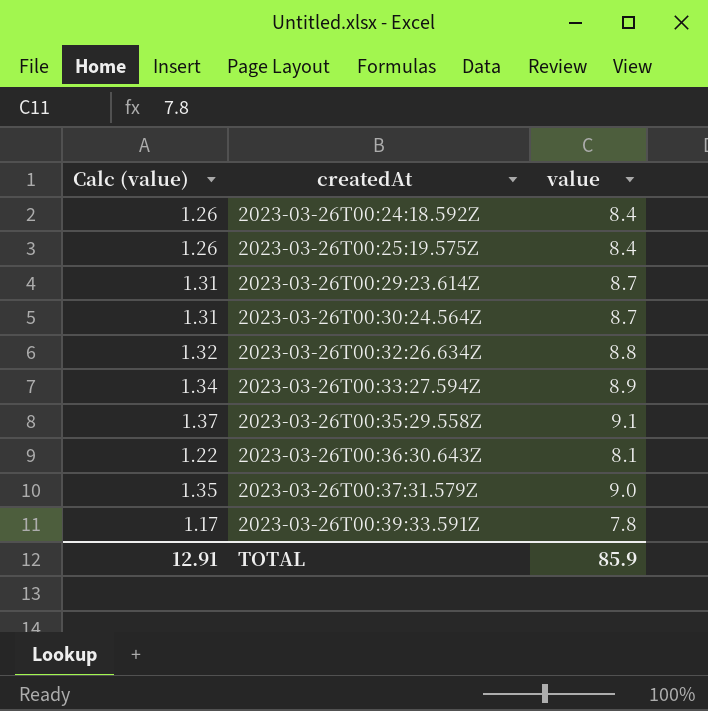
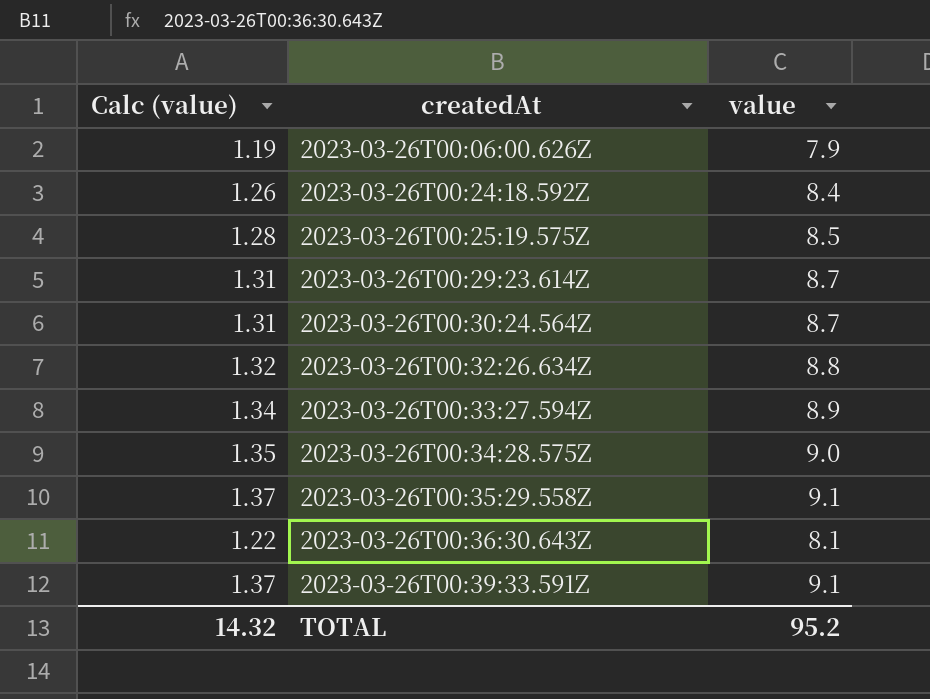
row 2023-03-26T00:37:31.579Z: 1.35 | 9.0 -> none
row 2023-03-26T00:06:00.626Z: none -> 1.19 | 7.9
2023-03-26T00:25:19.575Z | Calc (value): 1.26 -> 1.28
2023-03-26T00:25:19.575Z | value: 8.4 -> 8.5
row 2023-03-26T00:34:28.575Z: none -> 1.35 | 9.0
2023-03-26T00:39:33.591Z | Calc (value): 1.17 -> 1.37
2023-03-26T00:39:33.591Z | value: 7.8 -> 9.1
TOTAL | Calc (value): 12.91 -> 14.32
TOTAL | value: 85.9 -> 95.2

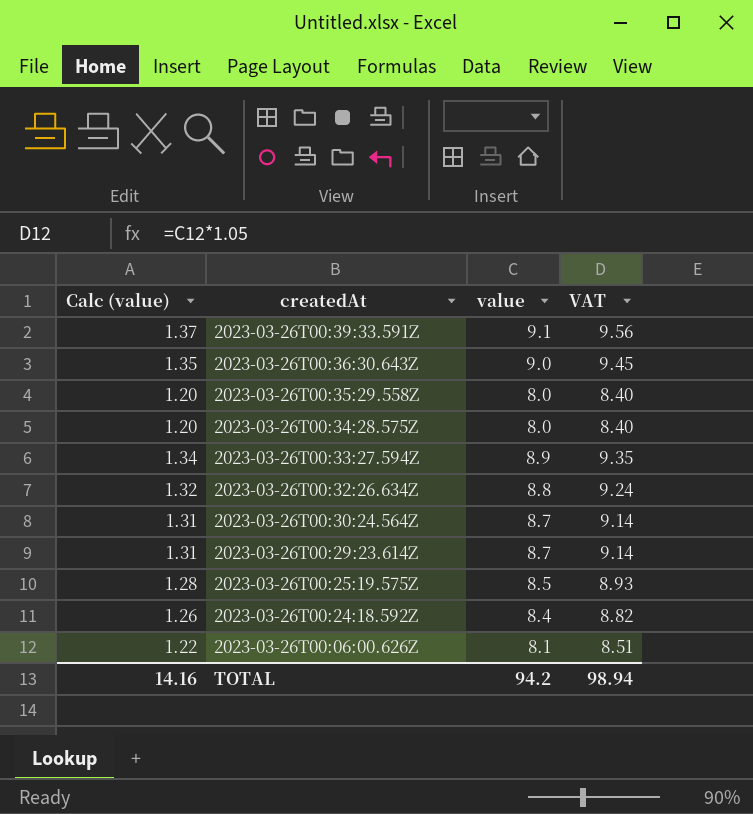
row order: createdAt ascending -> createdAt descending
column VAT | formula: none -> [value] * 1.05
2023-03-26T00:36:30.643Z | Calc (value): 1.22 -> 1.35
2023-03-26T00:36:30.643Z | value: 8.1 -> 9.0
2023-03-26T00:35:29.558Z | Calc (value): 1.37 -> 1.20
2023-03-26T00:35:29.558Z | value: 9.1 -> 8.0
2023-03-26T00:34:28.575Z | Calc (value): 1.35 -> 1.20
2023-03-26T00:34:28.575Z | value: 9.0 -> 8.0
2023-03-26T00:06:00.626Z | Calc (value): 1.19 -> 1.22
2023-03-26T00:06:00.626Z | value: 7.9 -> 8.1
TOTAL | Calc (value): 14.32 -> 14.16
TOTAL | value: 95.2 -> 94.2

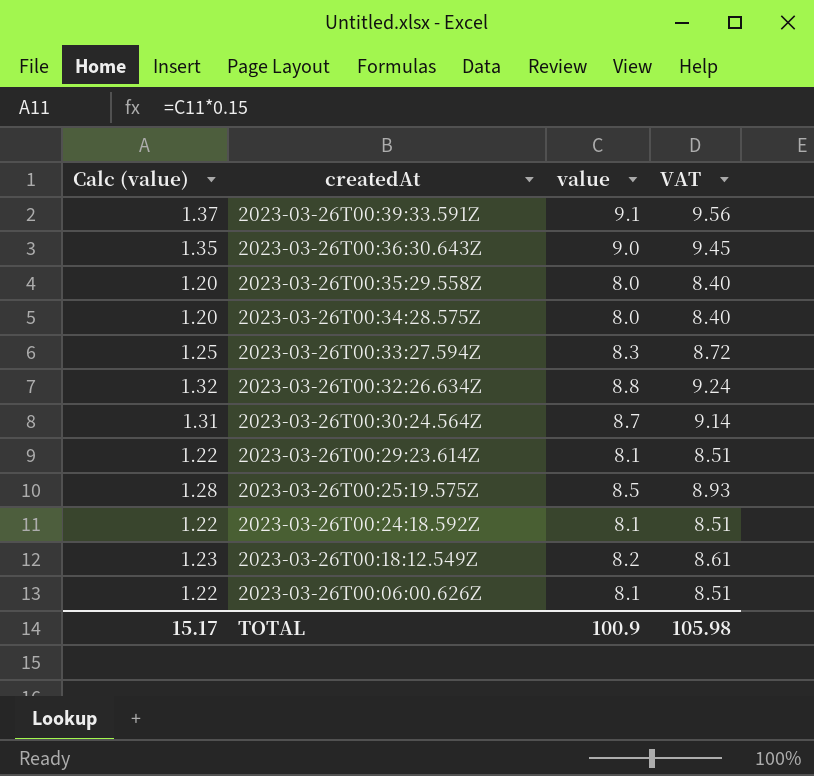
2023-03-26T00:33:27.594Z | Calc (value): 1.34 -> 1.25
2023-03-26T00:33:27.594Z | value: 8.9 -> 8.3
2023-03-26T00:33:27.594Z | VAT: 9.35 -> 8.72
2023-03-26T00:29:23.614Z | Calc (value): 1.31 -> 1.22
2023-03-26T00:29:23.614Z | value: 8.7 -> 8.1
2023-03-26T00:29:23.614Z | VAT: 9.14 -> 8.51
2023-03-26T00:24:18.592Z | Calc (value): 1.26 -> 1.22
2023-03-26T00:24:18.592Z | value: 8.4 -> 8.1
2023-03-26T00:24:18.592Z | VAT: 8.82 -> 8.51
row 2023-03-26T00:18:12.549Z: none -> 1.23 | 8.2 | 8.61
TOTAL | Calc (value): 14.16 -> 15.17
TOTAL | value: 94.2 -> 100.9
TOTAL | VAT: 98.94 -> 105.98

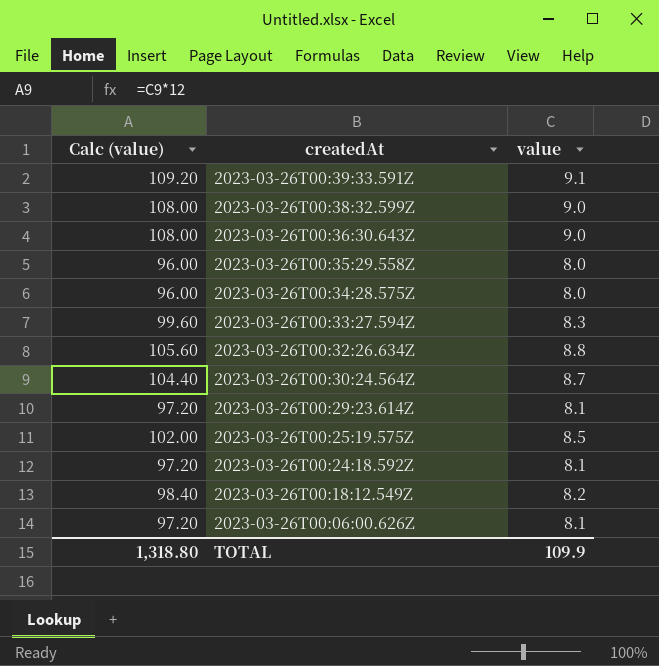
column VAT | formula: [value] * 1.05 -> none
column Calc (value) | formula: [value] * 0.15 -> [value] * 12
row 2023-03-26T00:38:32.599Z: none -> 108.00 | 9.0
TOTAL | Calc (value): 15.17 -> 1,318.80
TOTAL | value: 100.9 -> 109.9

